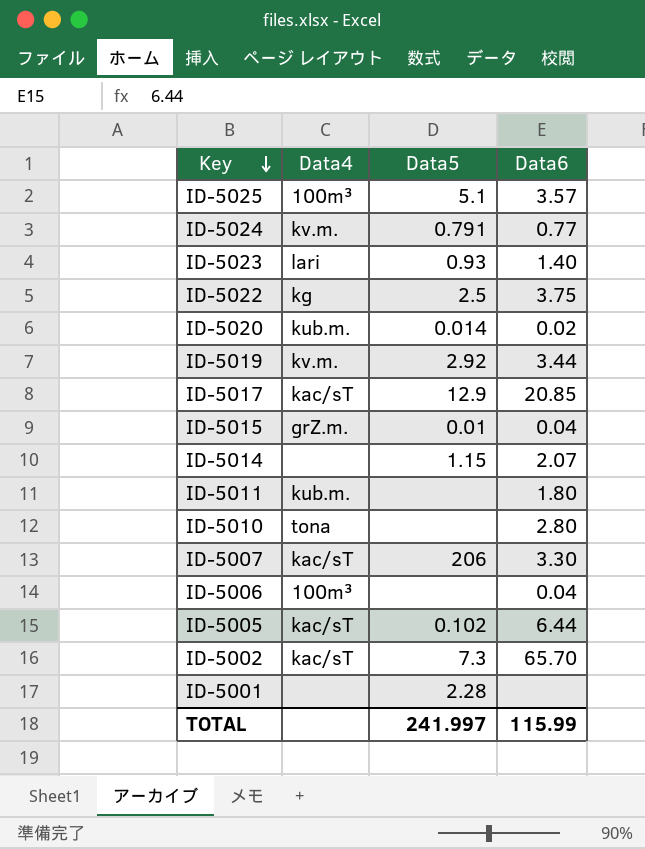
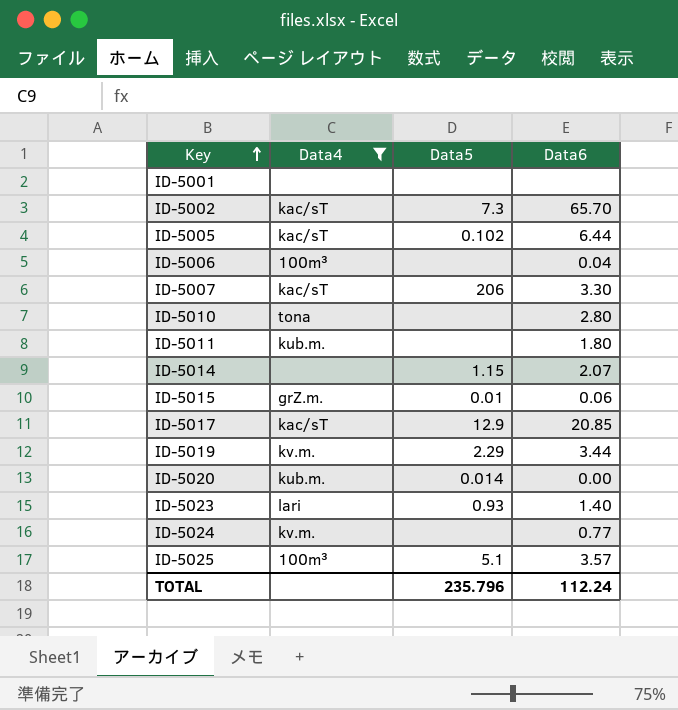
filter: none -> Data4 != kg
row order: Key descending -> Key ascending
ID-5001 | Data5: 2.28 -> none
ID-5015 | Data6: 0.04 -> 0.06
ID-5019 | Data5: 2.92 -> 2.29
ID-5020 | Data6: 0.02 -> 0.00
ID-5024 | Data5: 0.791 -> none
TOTAL | Data5: 241.997 -> 235.796
TOTAL | Data6: 115.99 -> 112.24

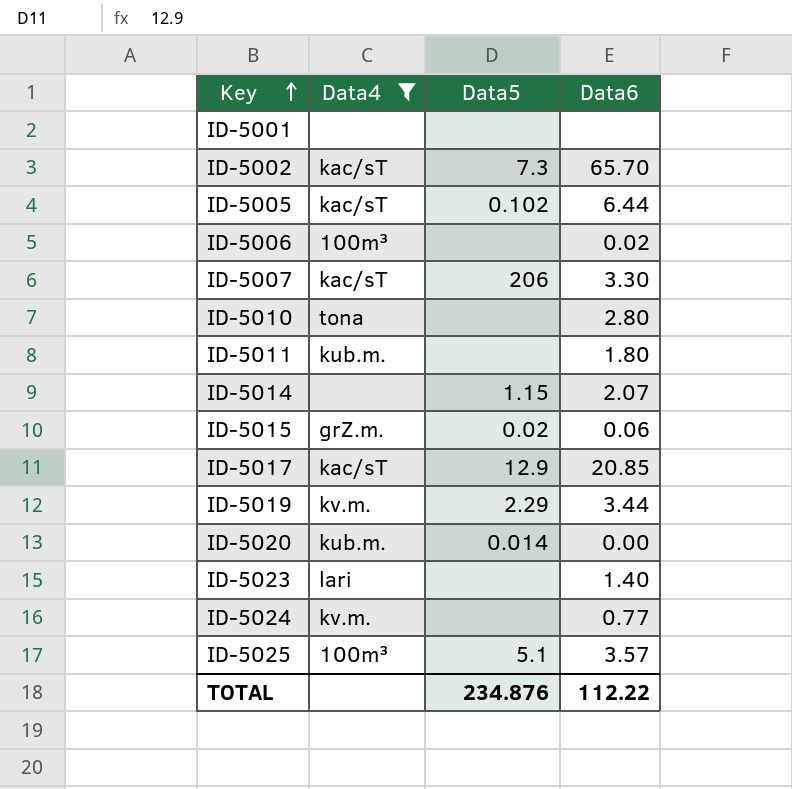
ID-5006 | Data6: 0.04 -> 0.02
ID-5015 | Data5: 0.01 -> 0.02
ID-5023 | Data5: 0.93 -> none
TOTAL | Data5: 235.796 -> 234.876
TOTAL | Data6: 112.24 -> 112.22

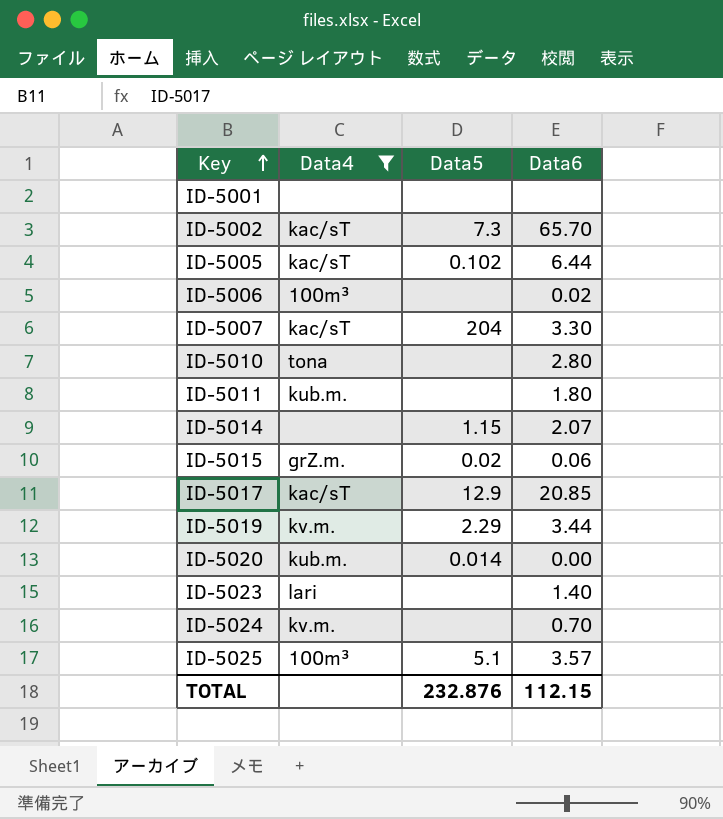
ID-5007 | Data5: 206 -> 204
ID-5024 | Data6: 0.77 -> 0.70
TOTAL | Data5: 234.876 -> 232.876
TOTAL | Data6: 112.22 -> 112.15

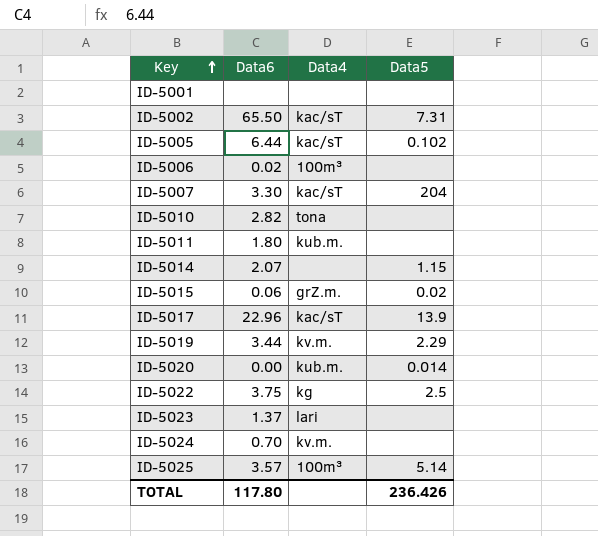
filter: Data4 != kg -> none
column Data6 | position: 4 -> 2
ID-5002 | Data6: 65.70 -> 65.50
ID-5002 | Data5: 7.3 -> 7.31
ID-5010 | Data6: 2.80 -> 2.82
ID-5017 | Data6: 20.85 -> 22.96
ID-5017 | Data5: 12.9 -> 13.9
ID-5023 | Data6: 1.40 -> 1.37
ID-5025 | Data5: 5.1 -> 5.14
TOTAL | Data6: 112.15 -> 117.80
TOTAL | Data5: 232.876 -> 236.426

